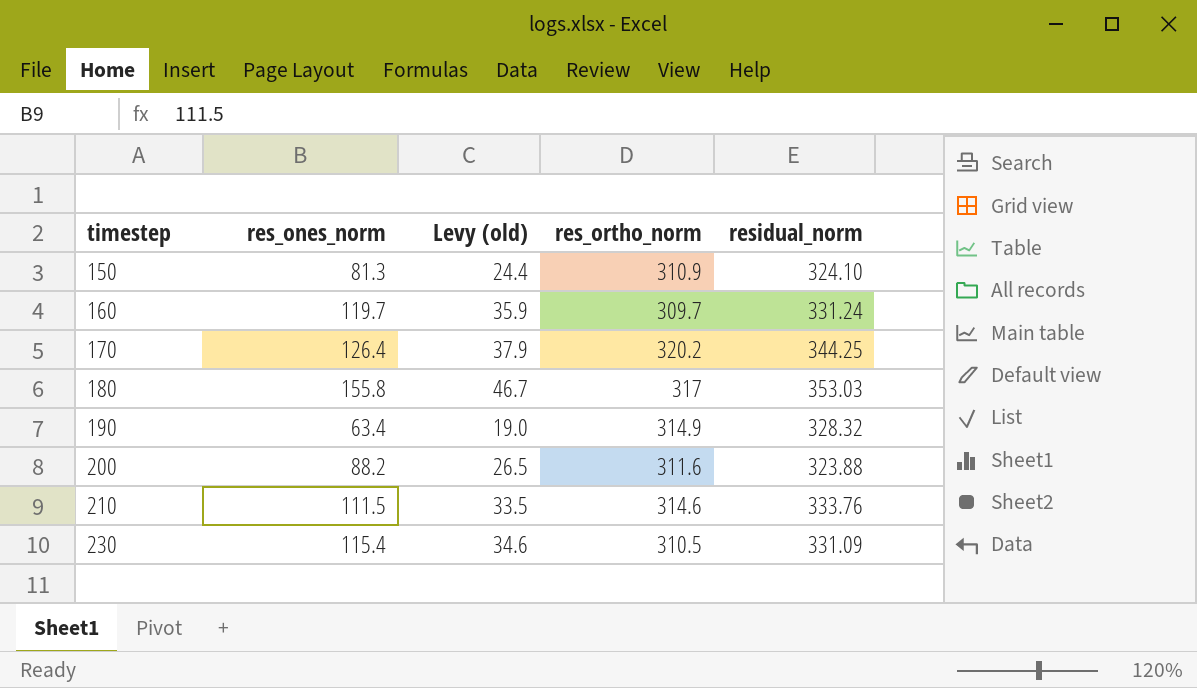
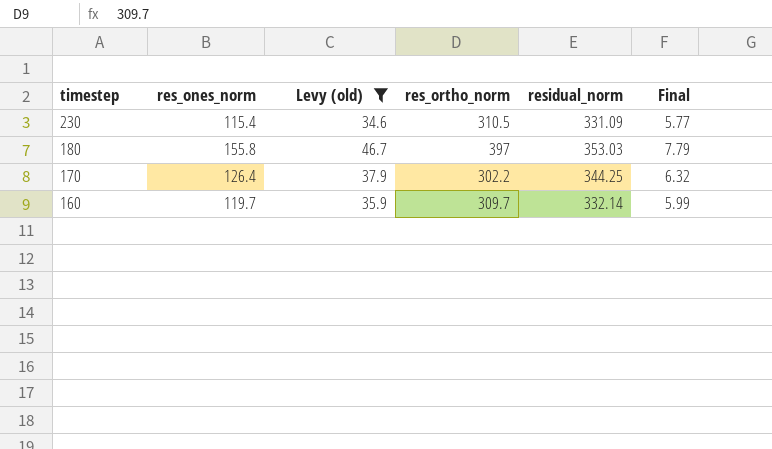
filter: none -> Levy (old) >= 34.6
row order: timestep ascending -> timestep descending
column Final | formula: none -> [res_ones_norm] * 0.05
180 | res_ortho_norm: 317 -> 397
170 | res_ortho_norm: 320.2 -> 302.2
160 | residual_norm: 331.24 -> 332.14

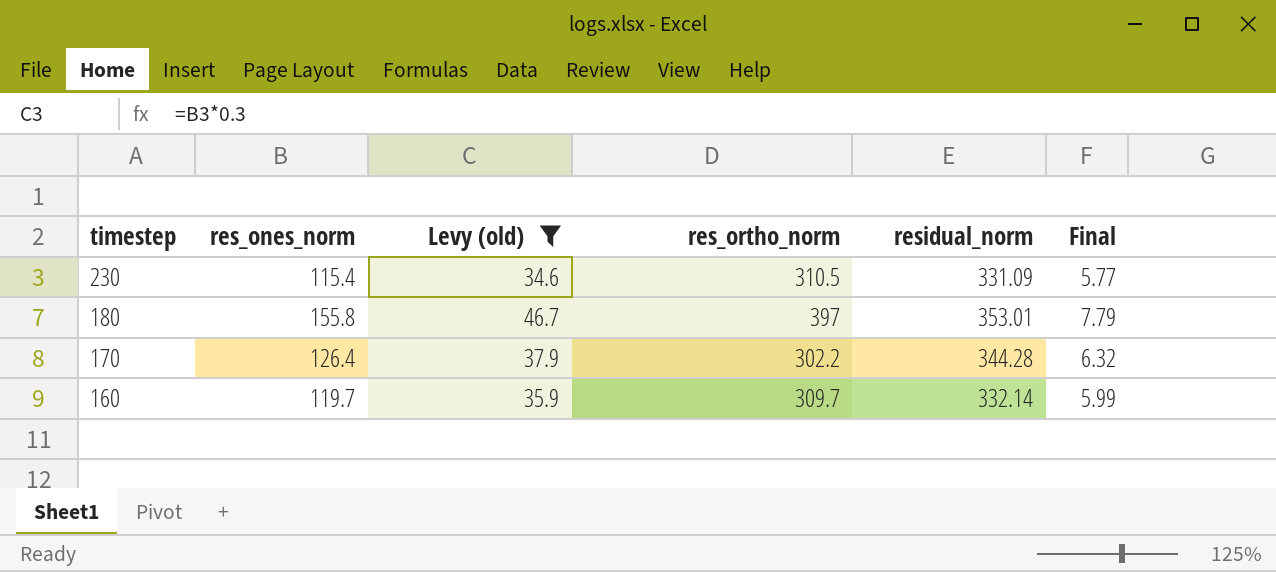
180 | residual_norm: 353.03 -> 353.01
170 | residual_norm: 344.25 -> 344.28

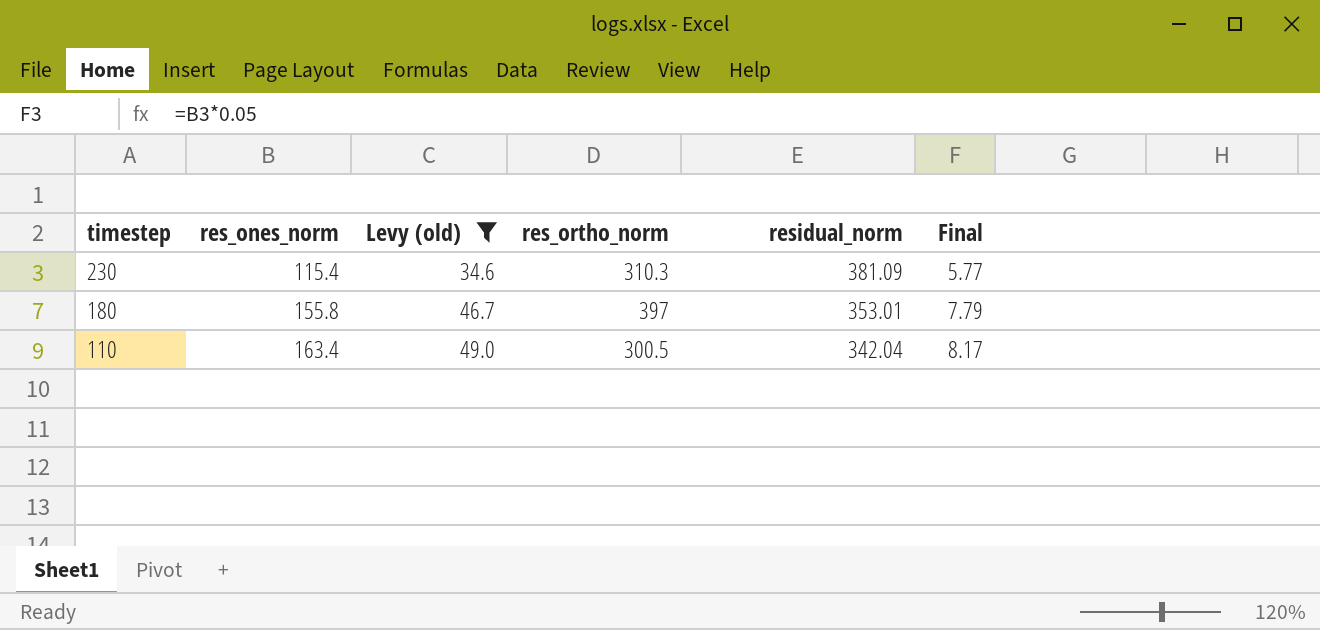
row 170: 126.4 | 37.9 | 302.2 | 344.28 | 6.32 -> none
row 160: 119.7 | 35.9 | 309.7 | 332.14 | 5.99 -> none
230 | res_ortho_norm: 310.5 -> 310.3
230 | residual_norm: 331.09 -> 381.09
row 110: none -> 163.4 | 49.0 | 300.5 | 342.04 | 8.17

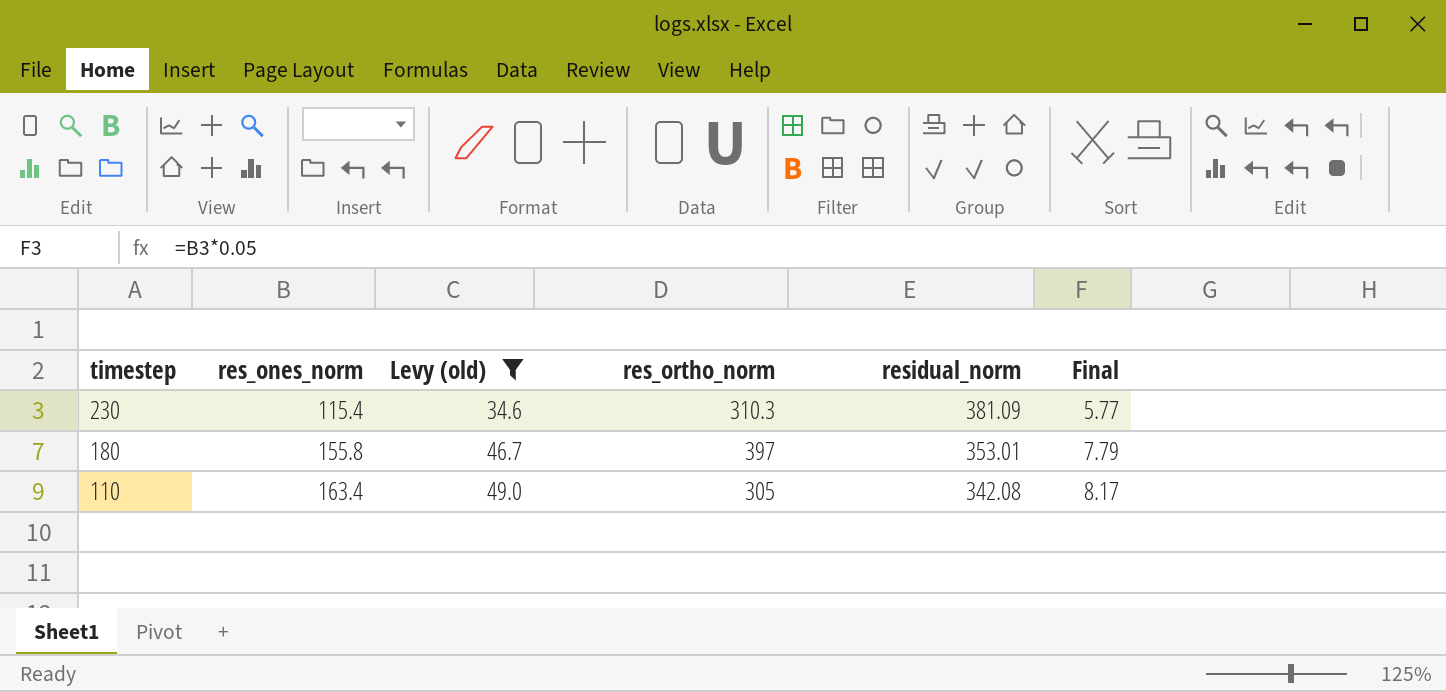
110 | res_ortho_norm: 300.5 -> 305
110 | residual_norm: 342.04 -> 342.08

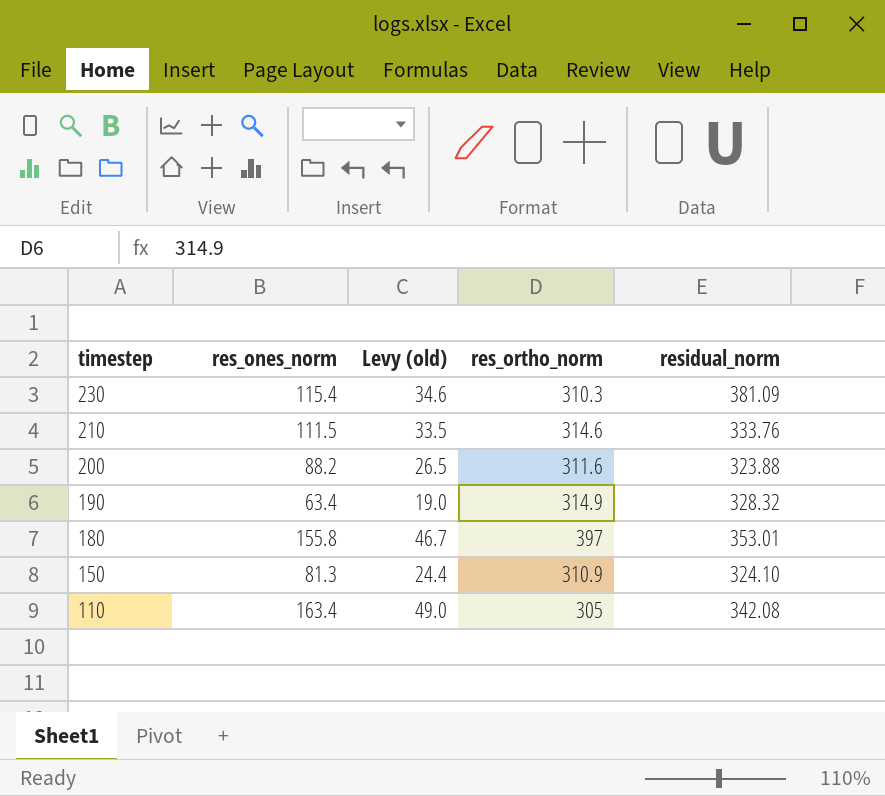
filter: Levy (old) >= 34.6 -> none
column Final | formula: [res_ones_norm] * 0.05 -> none

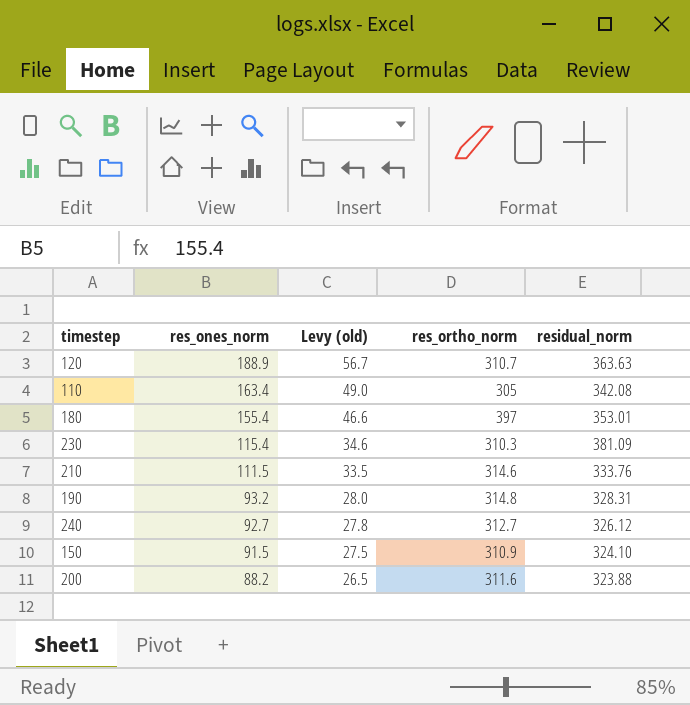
row order: timestep descending -> res_ones_norm descending
row 120: none -> 188.9 | 56.7 | 310.7 | 363.63
180 | res_ones_norm: 155.8 -> 155.4
180 | Levy (old): 46.7 -> 46.6
190 | res_ones_norm: 63.4 -> 93.2
190 | Levy (old): 19.0 -> 28.0
190 | res_ortho_norm: 314.9 -> 314.8
190 | residual_norm: 328.32 -> 328.31
row 240: none -> 92.7 | 27.8 | 312.7 | 326.12
150 | res_ones_norm: 81.3 -> 91.5
150 | Levy (old): 24.4 -> 27.5

